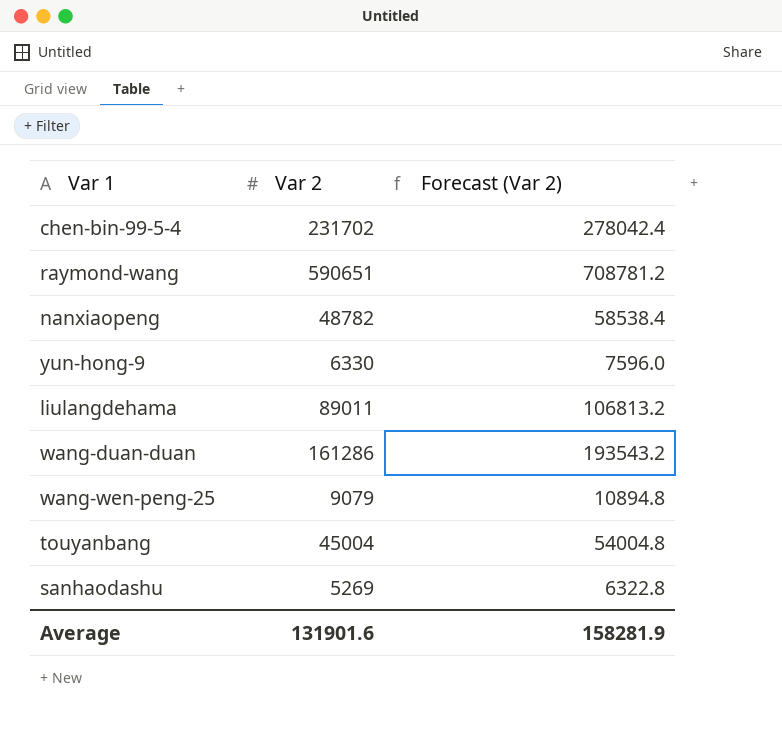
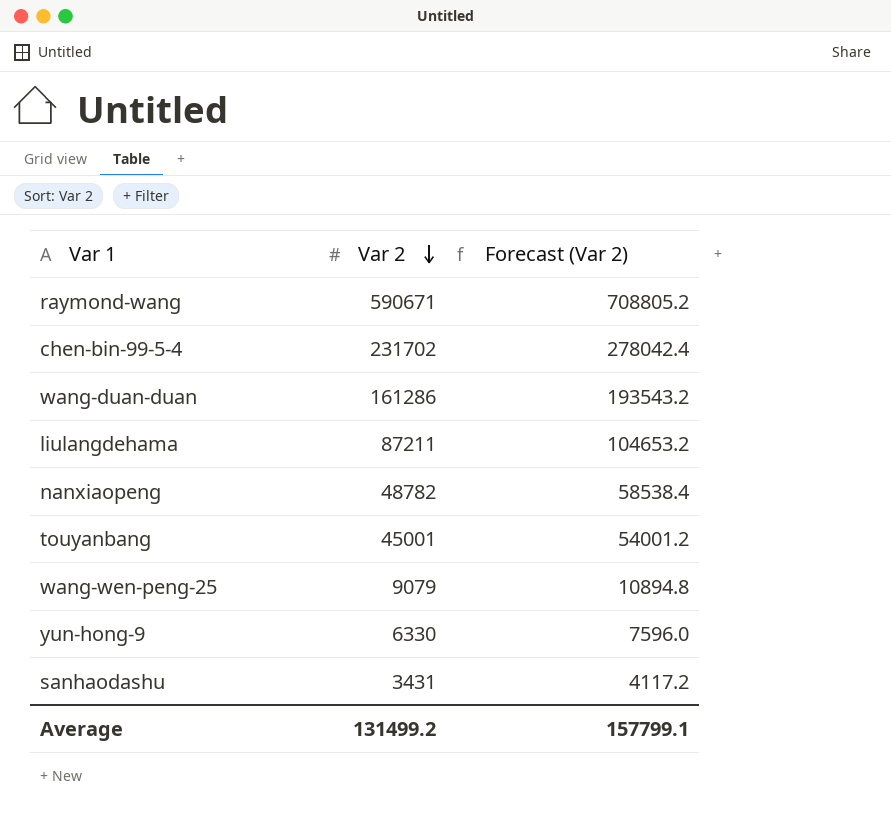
row order: none -> Var 2 descending
raymond-wang | Var 2: 590651 -> 590671
raymond-wang | Forecast (Var 2): 708781.2 -> 708805.2
liulangdehama | Var 2: 89011 -> 87211
liulangdehama | Forecast (Var 2): 106813.2 -> 104653.2
touyanbang | Var 2: 45004 -> 45001
touyanbang | Forecast (Var 2): 54004.8 -> 54001.2
sanhaodashu | Var 2: 5269 -> 3431
sanhaodashu | Forecast (Var 2): 6322.8 -> 4117.2
Average | Var 2: 131901.6 -> 131499.2
Average | Forecast (Var 2): 158281.9 -> 157799.1

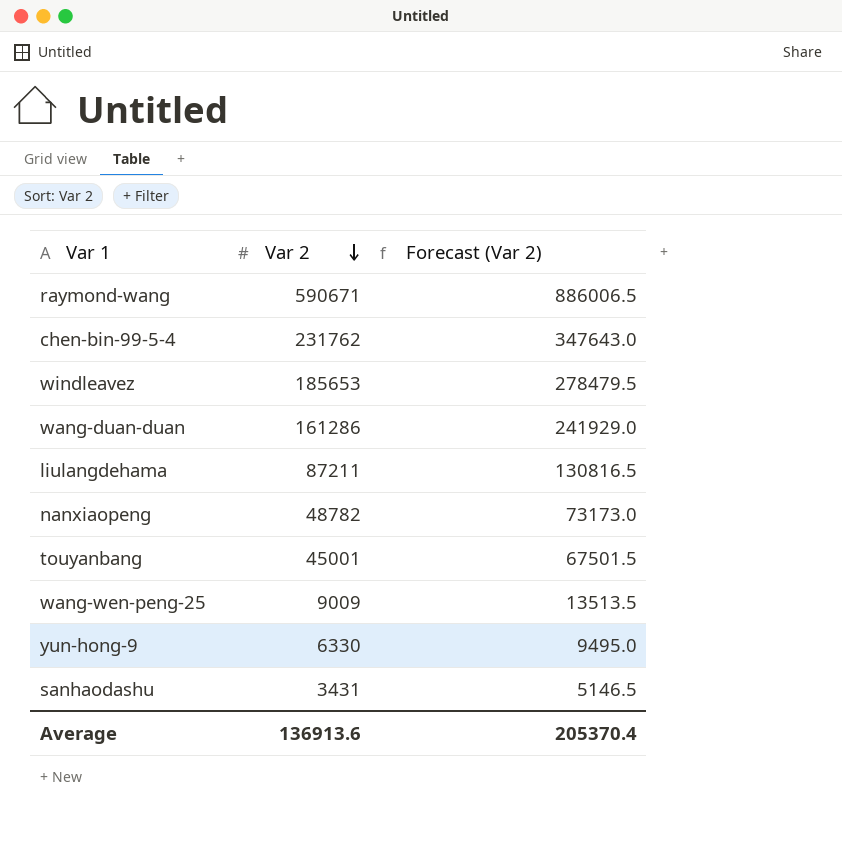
column Forecast (Var 2) | formula: [Var 2] * 1.2 -> [Var 2] * 1.5
chen-bin-99-5-4 | Var 2: 231702 -> 231762
row windleavez: none -> 185653 | 278479.5
wang-wen-peng-25 | Var 2: 9079 -> 9009
Average | Var 2: 131499.2 -> 136913.6
Average | Forecast (Var 2): 157799.1 -> 205370.4

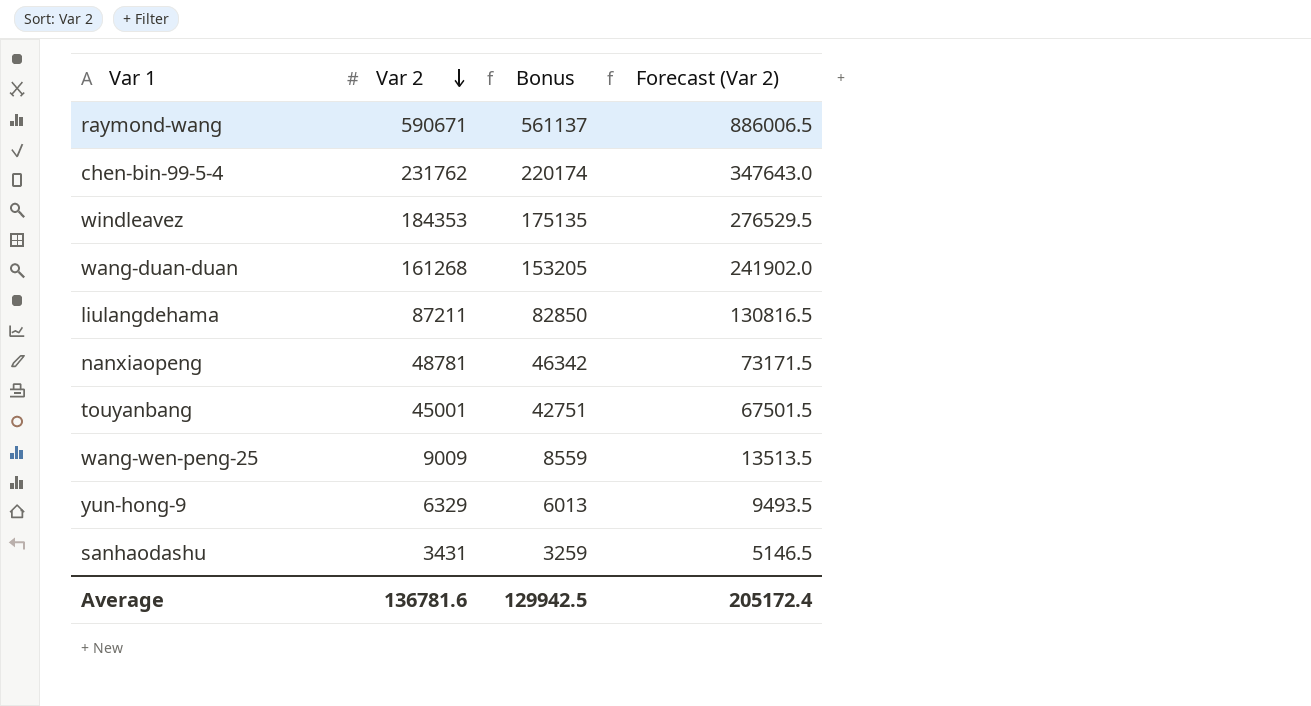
column Bonus | formula: none -> [Var 2] * 0.95
windleavez | Var 2: 185653 -> 184353
windleavez | Forecast (Var 2): 278479.5 -> 276529.5
wang-duan-duan | Var 2: 161286 -> 161268
wang-duan-duan | Forecast (Var 2): 241929.0 -> 241902.0
nanxiaopeng | Var 2: 48782 -> 48781
nanxiaopeng | Forecast (Var 2): 73173.0 -> 73171.5
yun-hong-9 | Var 2: 6330 -> 6329
yun-hong-9 | Forecast (Var 2): 9495.0 -> 9493.5
Average | Var 2: 136913.6 -> 136781.6
Average | Forecast (Var 2): 205370.4 -> 205172.4

